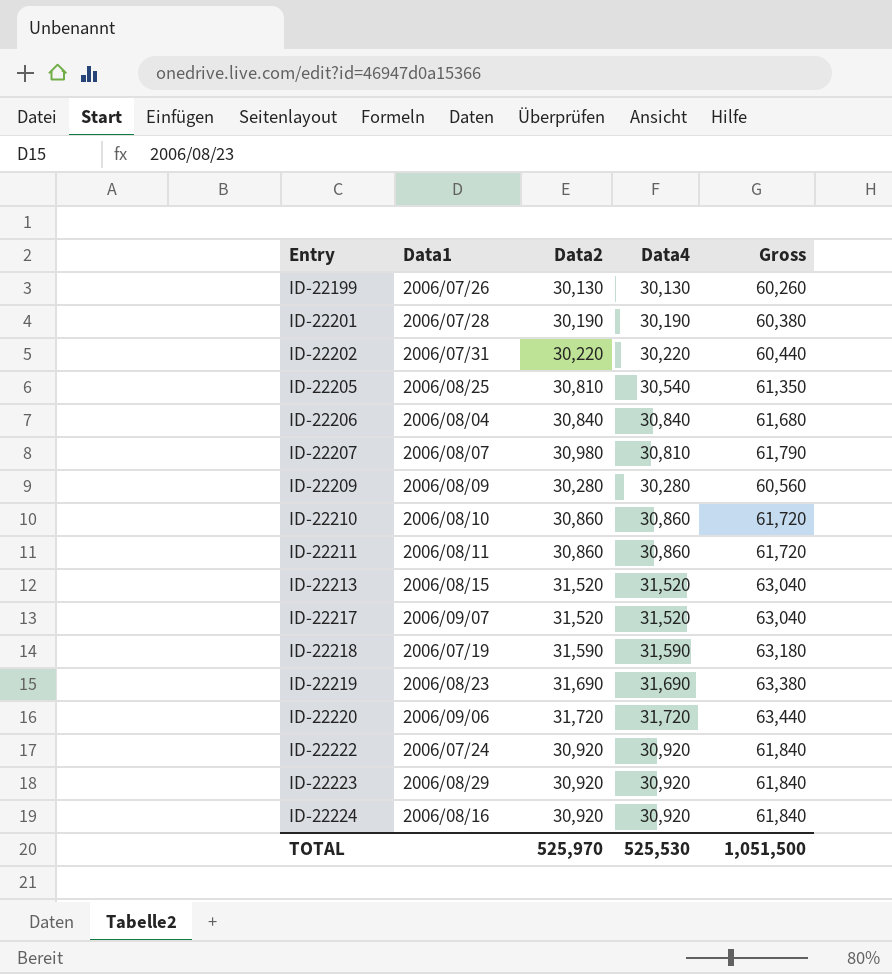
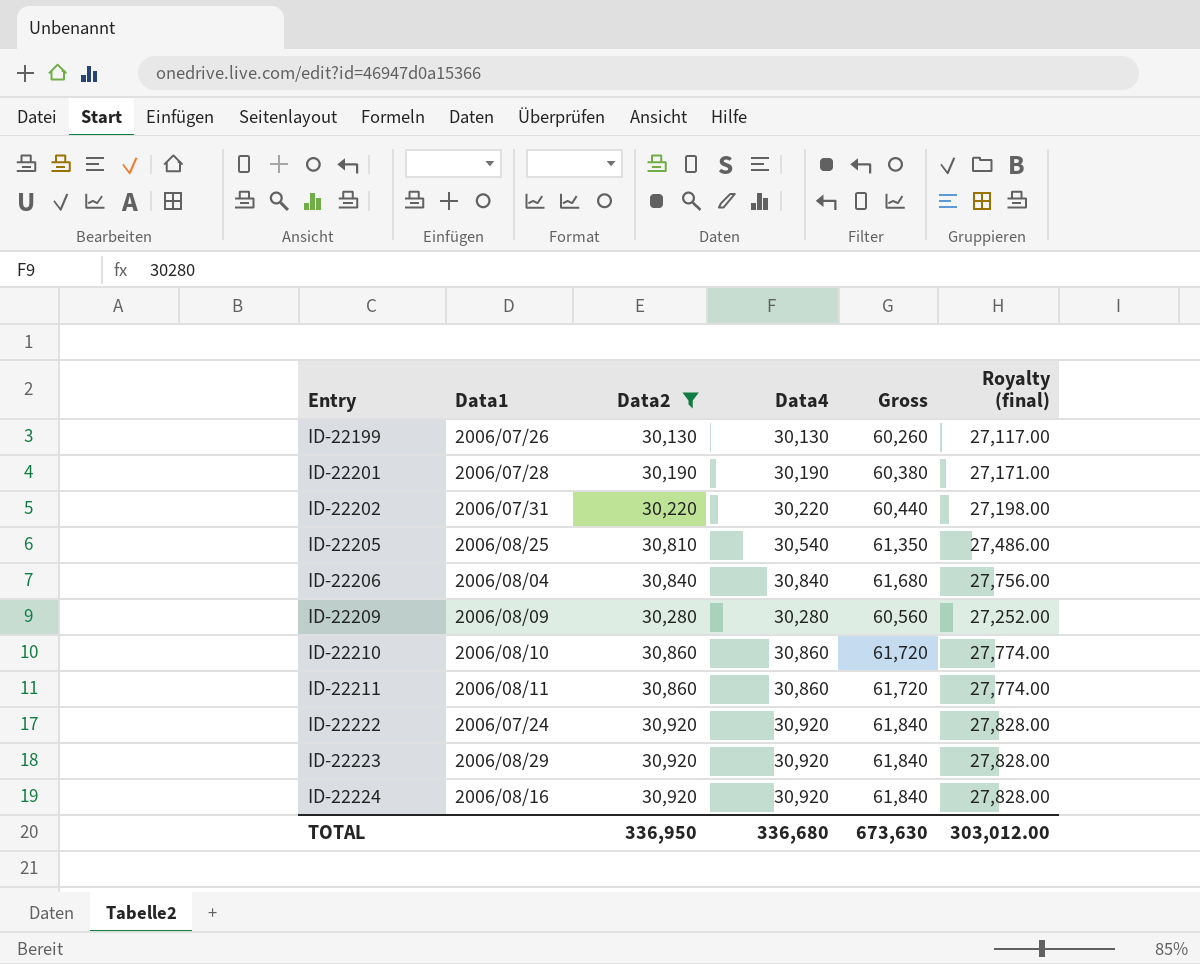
filter: none -> Data2 <= 30,920
column Royalty (final) | formula: none -> [Data4] * 0.9
TOTAL | Data2: 525,970 -> 336,950
TOTAL | Data4: 525,530 -> 336,680
TOTAL | Gross: 1,051,500 -> 673,630

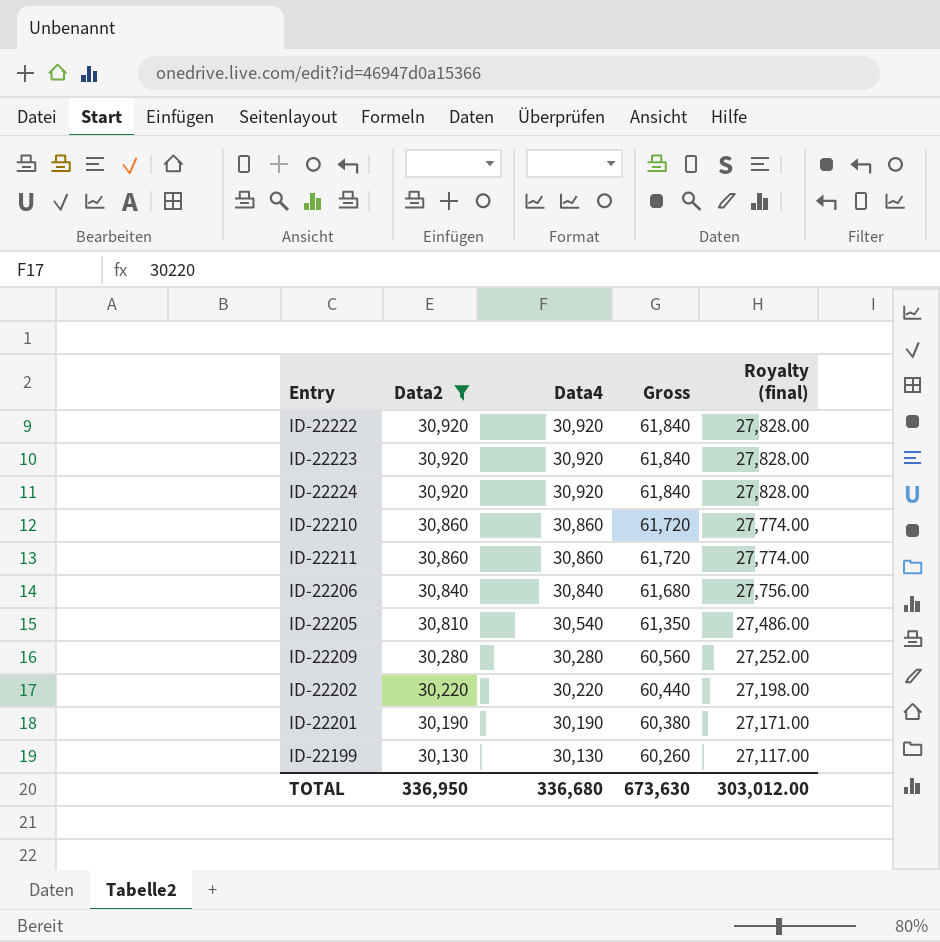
row order: Entry ascending -> Data2 descending
column Data1 | position: 2 -> none

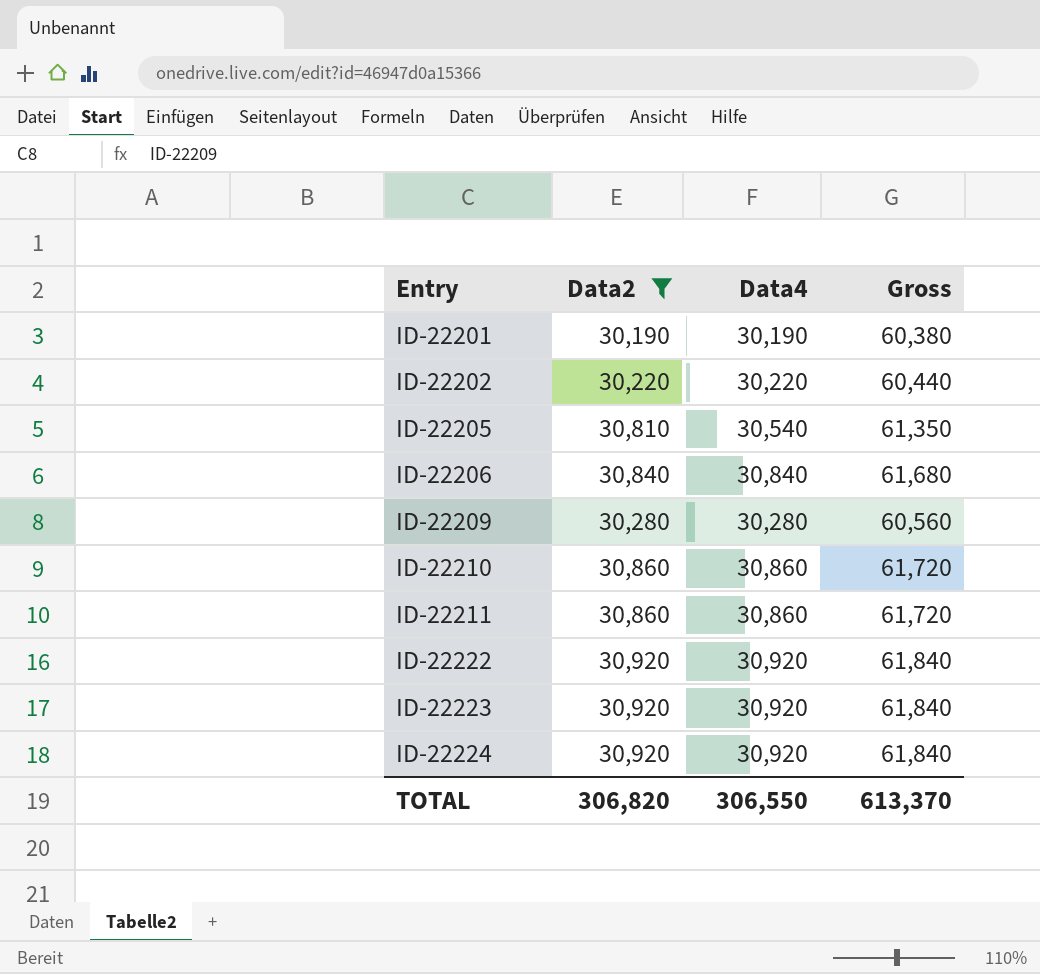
row order: Data2 descending -> Entry ascending
column Royalty (final) | formula: [Data4] * 0.9 -> none
row ID-22199: 30,130 | 30,130 | 60,260 | 27,117.00 -> none
TOTAL | Data2: 336,950 -> 306,820
TOTAL | Data4: 336,680 -> 306,550
TOTAL | Gross: 673,630 -> 613,370

